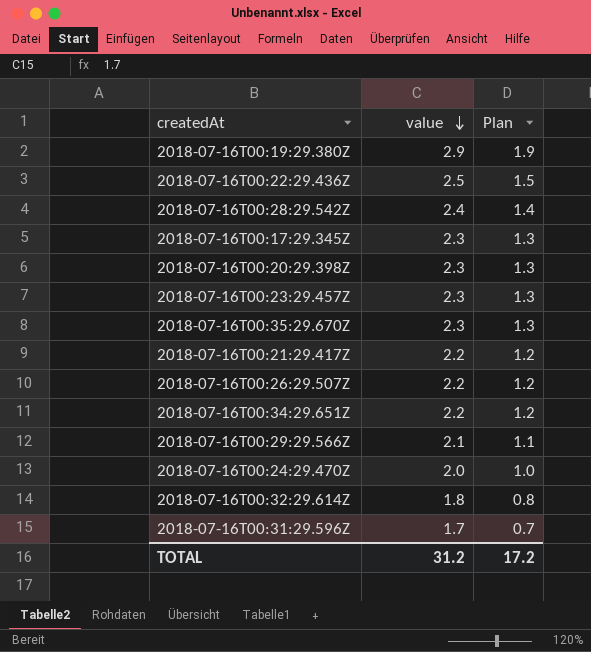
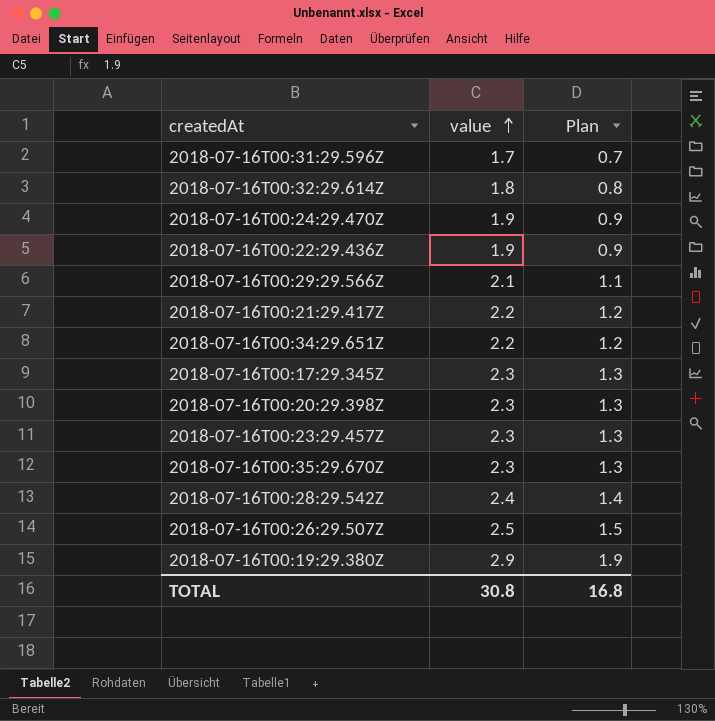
row order: value descending -> value ascending
2018-07-16T00:24:29.470Z | value: 2.0 -> 1.9
2018-07-16T00:24:29.470Z | Plan: 1.0 -> 0.9
2018-07-16T00:22:29.436Z | value: 2.5 -> 1.9
2018-07-16T00:22:29.436Z | Plan: 1.5 -> 0.9
2018-07-16T00:26:29.507Z | value: 2.2 -> 2.5
2018-07-16T00:26:29.507Z | Plan: 1.2 -> 1.5
TOTAL | value: 31.2 -> 30.8
TOTAL | Plan: 17.2 -> 16.8

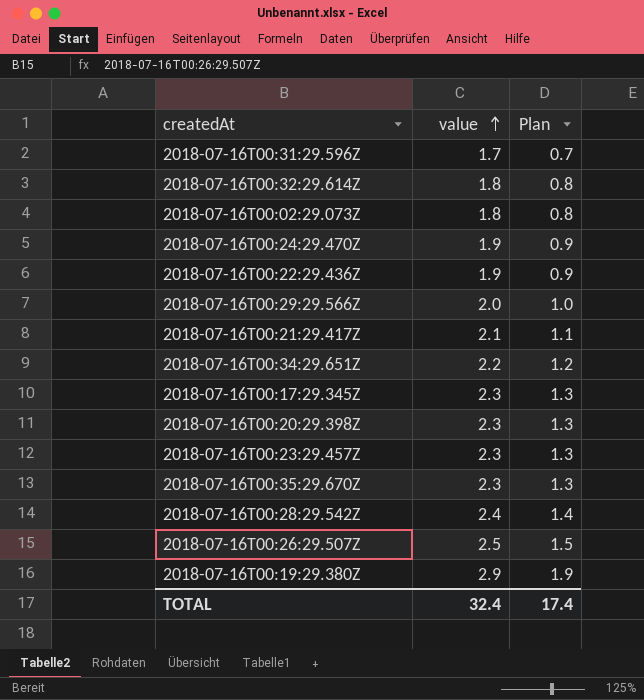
row 2018-07-16T00:02:29.073Z: none -> 1.8 | 0.8
2018-07-16T00:29:29.566Z | value: 2.1 -> 2.0
2018-07-16T00:29:29.566Z | Plan: 1.1 -> 1.0
2018-07-16T00:21:29.417Z | value: 2.2 -> 2.1
2018-07-16T00:21:29.417Z | Plan: 1.2 -> 1.1
TOTAL | value: 30.8 -> 32.4
TOTAL | Plan: 16.8 -> 17.4

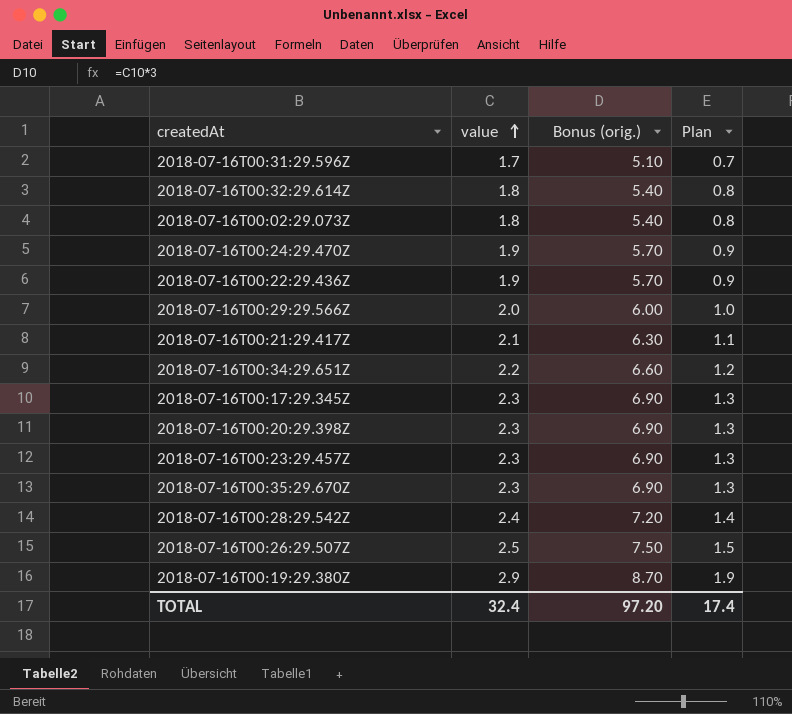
column Bonus (orig.) | formula: none -> [value] * 3

